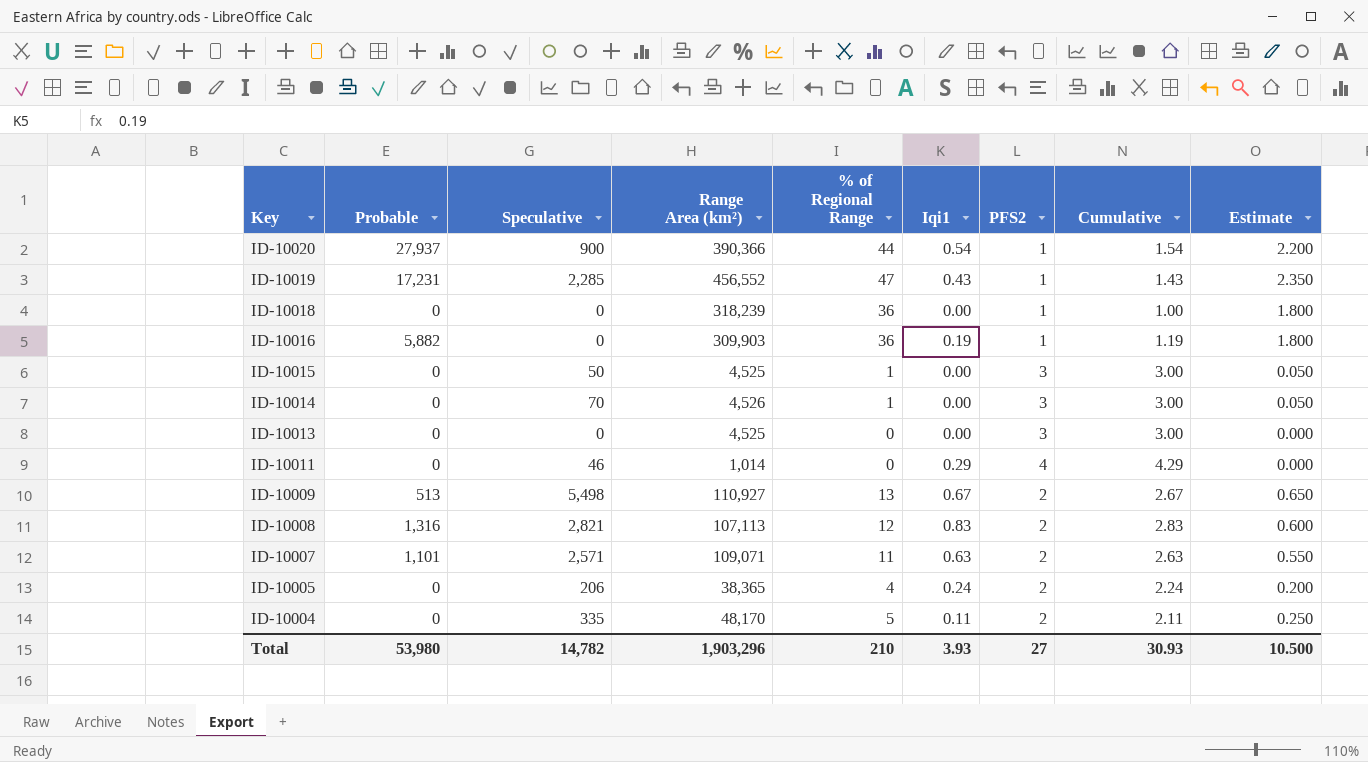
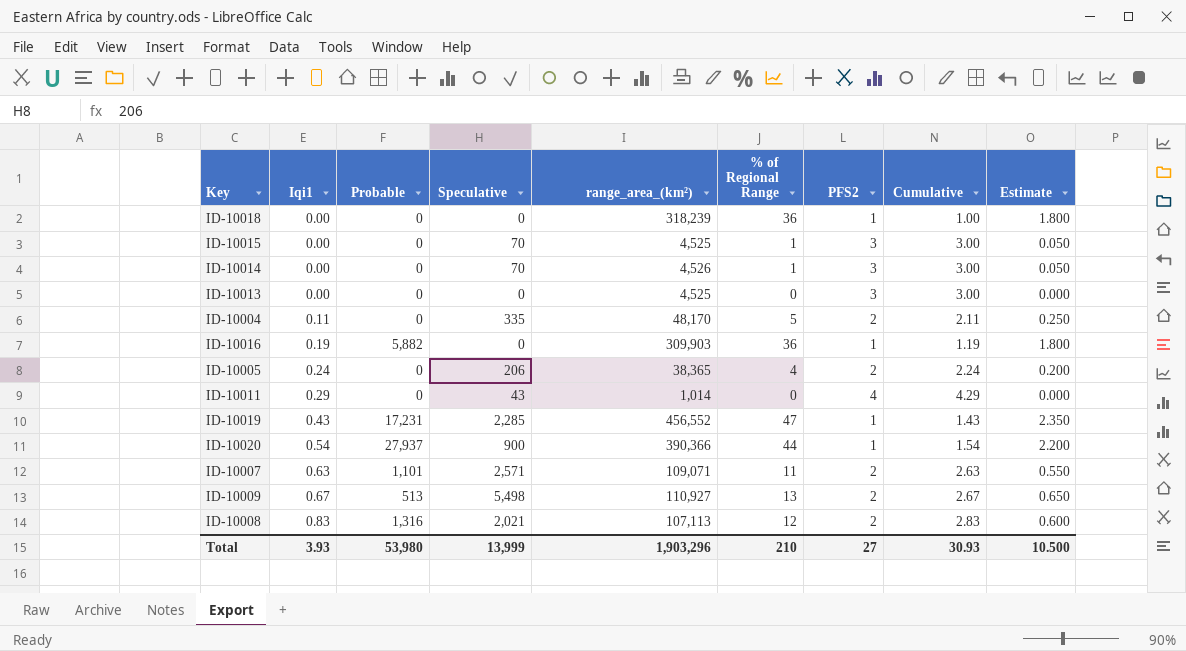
row order: Key descending -> Iqi1 ascending
column Iqi1 | position: 6 -> 2
column name: Range Area (km²) -> range_area_(km²)
ID-10015 | Speculative: 50 -> 70
ID-10011 | Speculative: 46 -> 43
ID-10008 | Speculative: 2,821 -> 2,021
Total | Speculative: 14,782 -> 13,999

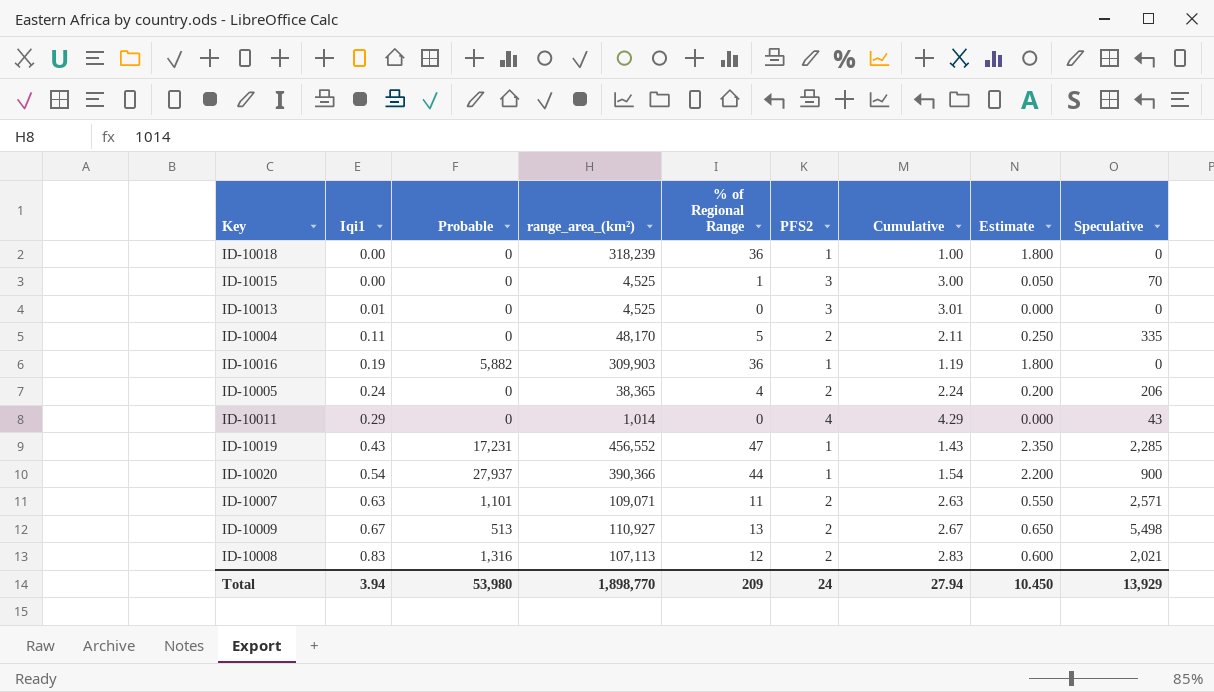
column Speculative | position: 4 -> 9
row ID-10014: 0.00 | 0 | 70 | 4,526 | 1 | 3 | 3.00 | 0.050 -> none
ID-10013 | Iqi1: 0.00 -> 0.01
ID-10013 | Cumulative: 3.00 -> 3.01
Total | Iqi1: 3.93 -> 3.94
Total | range_area_(km²): 1,903,296 -> 1,898,770
Total | % of Regional Range: 210 -> 209
Total | PFS2: 27 -> 24
Total | Cumulative: 30.93 -> 27.94
Total | Estimate: 10.500 -> 10.450
Total | Speculative: 13,999 -> 13,929

